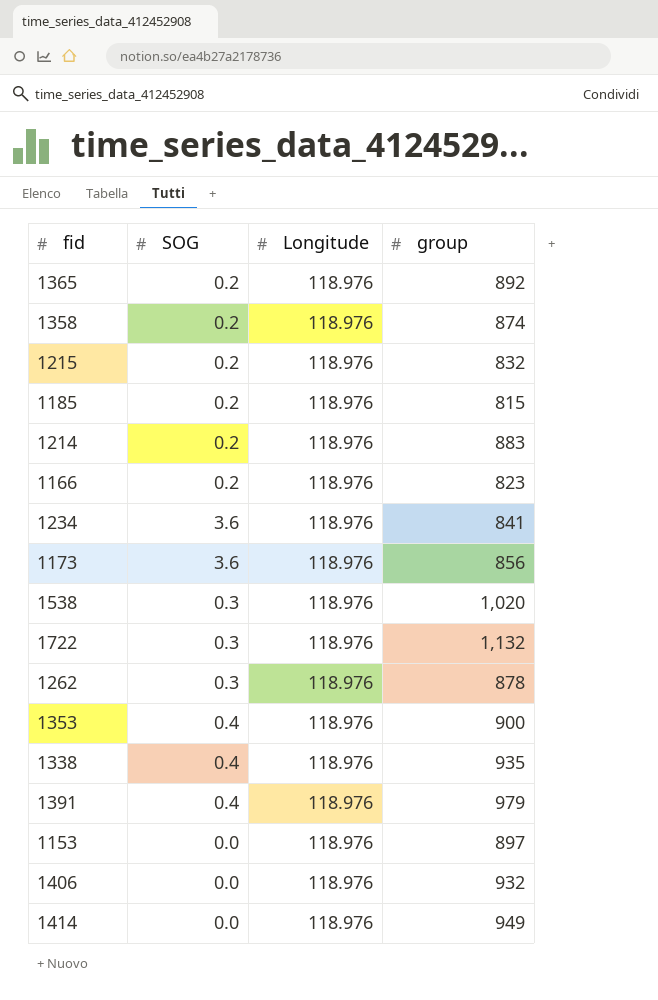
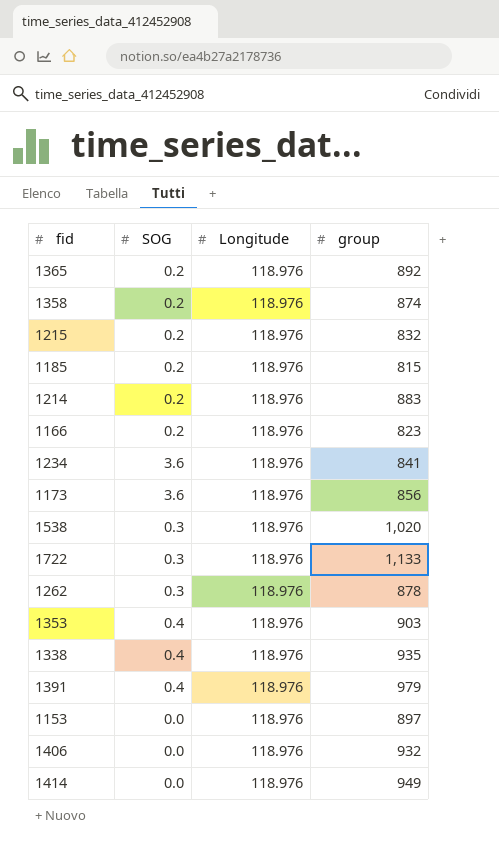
1722 | group: 1,132 -> 1,133
1353 | group: 900 -> 903

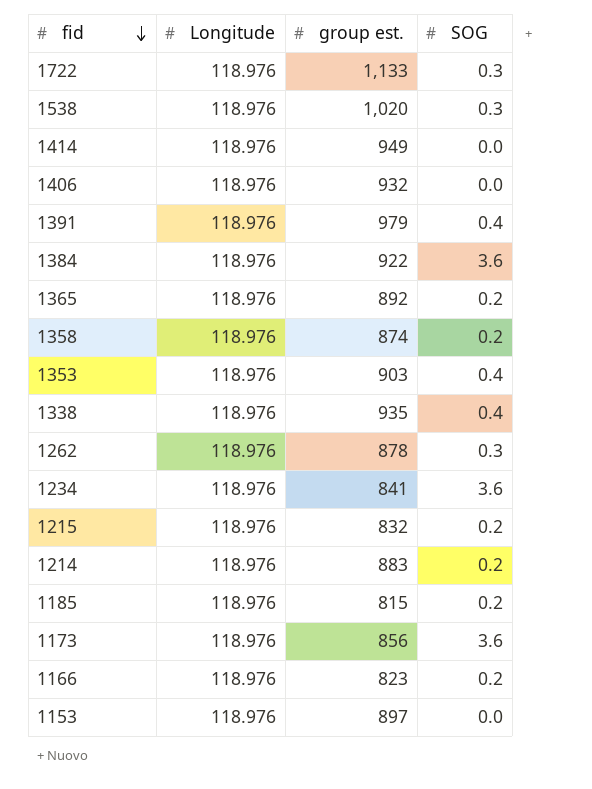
row order: none -> fid descending
column name: group -> group est.
column SOG | position: 2 -> 4
row 1384: none -> 118.976 | 922 | 3.6

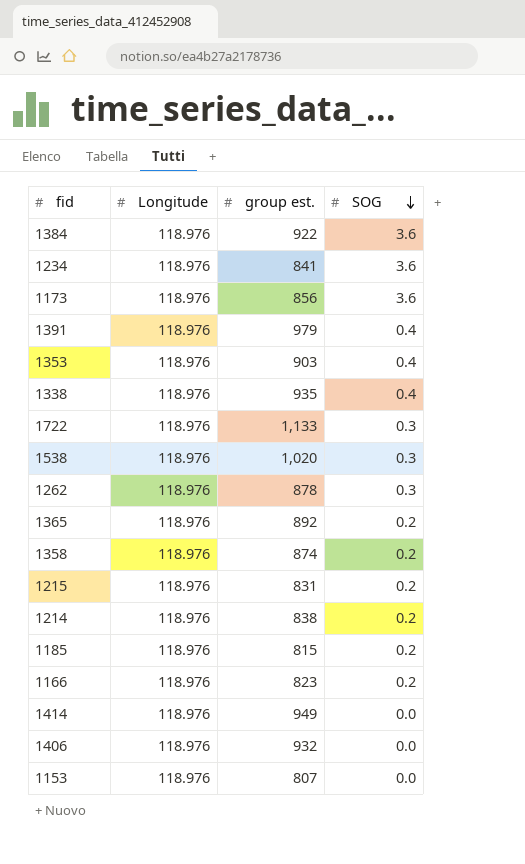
row order: fid descending -> SOG descending
1215 | group est.: 832 -> 831
1214 | group est.: 883 -> 838
1153 | group est.: 897 -> 807

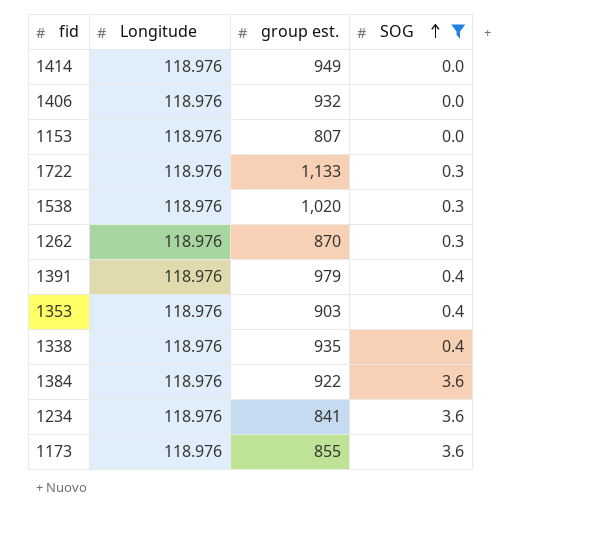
filter: none -> SOG != 0.2
row order: SOG descending -> SOG ascending
1262 | group est.: 878 -> 870
1173 | group est.: 856 -> 855

